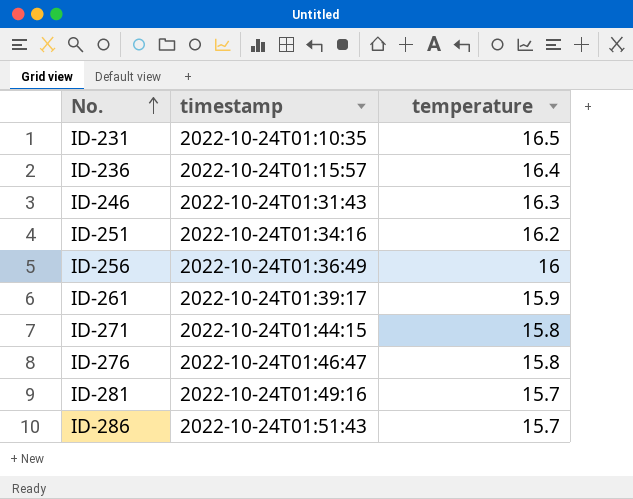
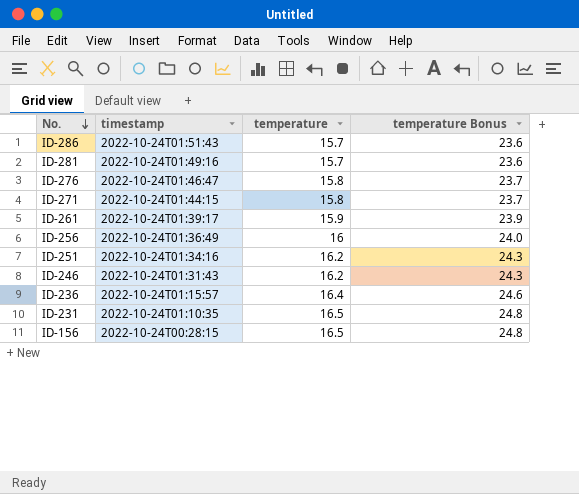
row order: No. ascending -> No. descending
column temperature Bonus | formula: none -> [temperature] * 1.5
ID-246 | temperature: 16.3 -> 16.2
row ID-156: none -> 2022-10-24T00:28:15 | 16.5 | 24.8

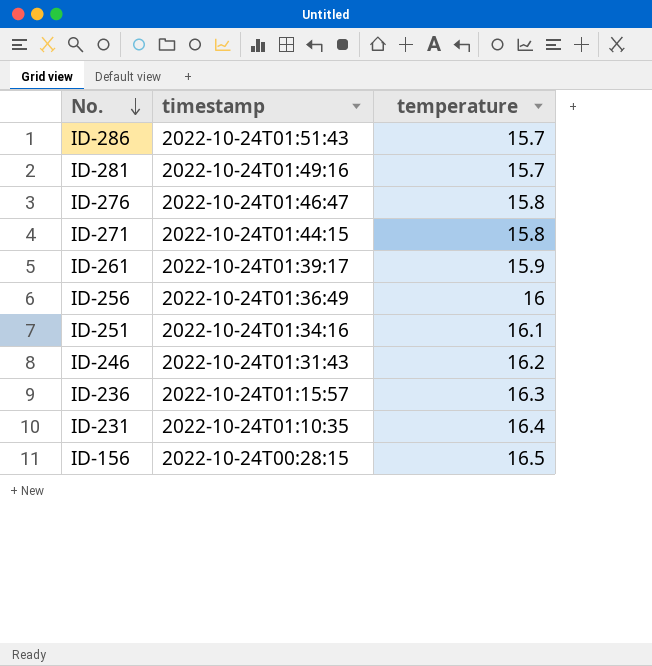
column temperature Bonus | formula: [temperature] * 1.5 -> none
ID-251 | temperature: 16.2 -> 16.1
ID-236 | temperature: 16.4 -> 16.3
ID-231 | temperature: 16.5 -> 16.4

